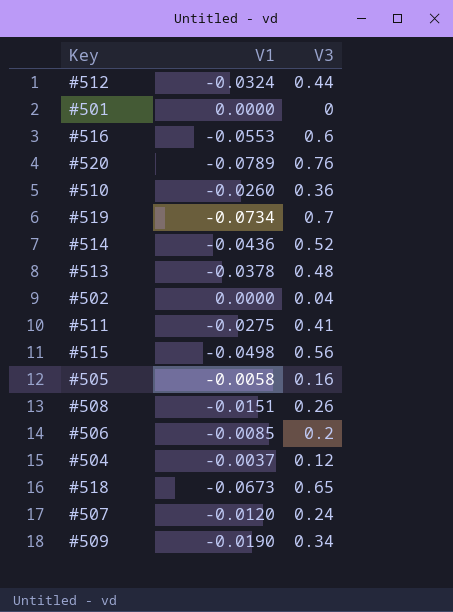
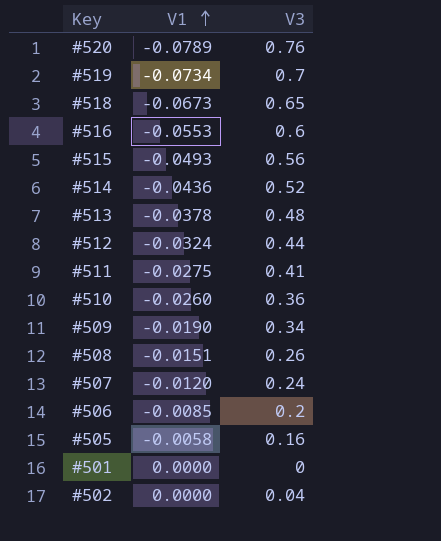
row order: none -> V1 ascending
row #504: -0.0037 | 0.12 -> none
#515 | V1: -0.0498 -> -0.0493

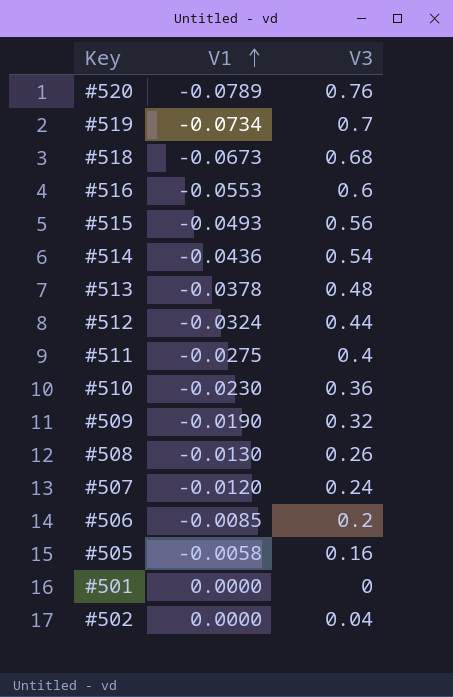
#518 | V3: 0.65 -> 0.68
#514 | V3: 0.52 -> 0.54
#511 | V3: 0.41 -> 0.4
#510 | V1: -0.0260 -> -0.0230
#509 | V3: 0.34 -> 0.32
#508 | V1: -0.0151 -> -0.0130

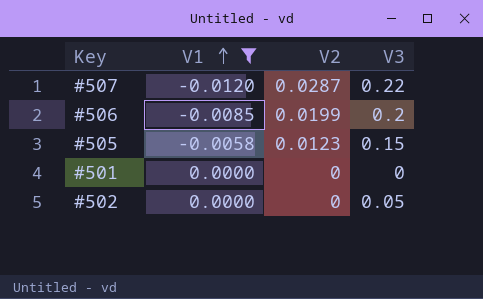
filter: none -> V1 >= -0.0120
column V2 | position: none -> 3
#507 | V3: 0.24 -> 0.22
#505 | V3: 0.16 -> 0.15
#502 | V3: 0.04 -> 0.05

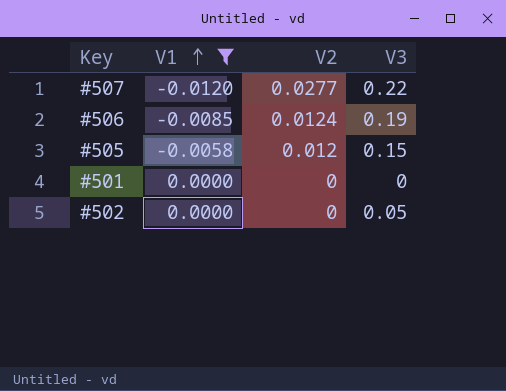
#507 | V2: 0.0287 -> 0.0277
#506 | V2: 0.0199 -> 0.0124
#506 | V3: 0.2 -> 0.19
#505 | V2: 0.0123 -> 0.012

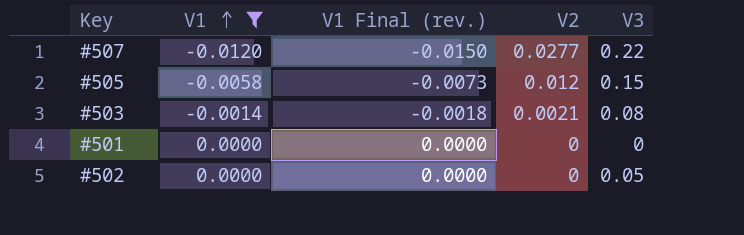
column V1 Final (rev.) | formula: none -> [V1] * 1.25
row #506: -0.0085 | 0.0124 | 0.19 -> none
row #503: none -> -0.0014 | -0.0018 | 0.0021 | 0.08

